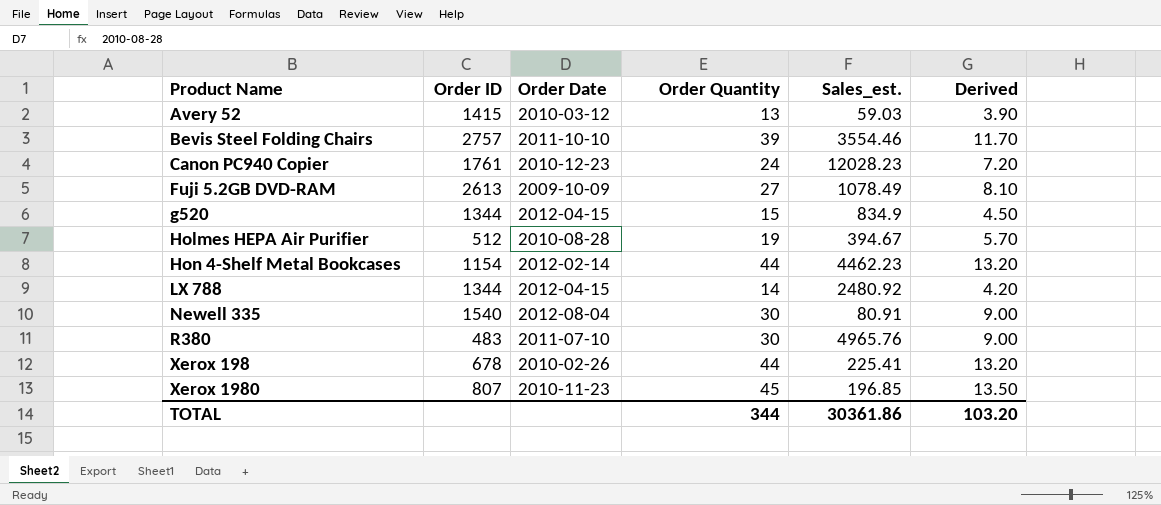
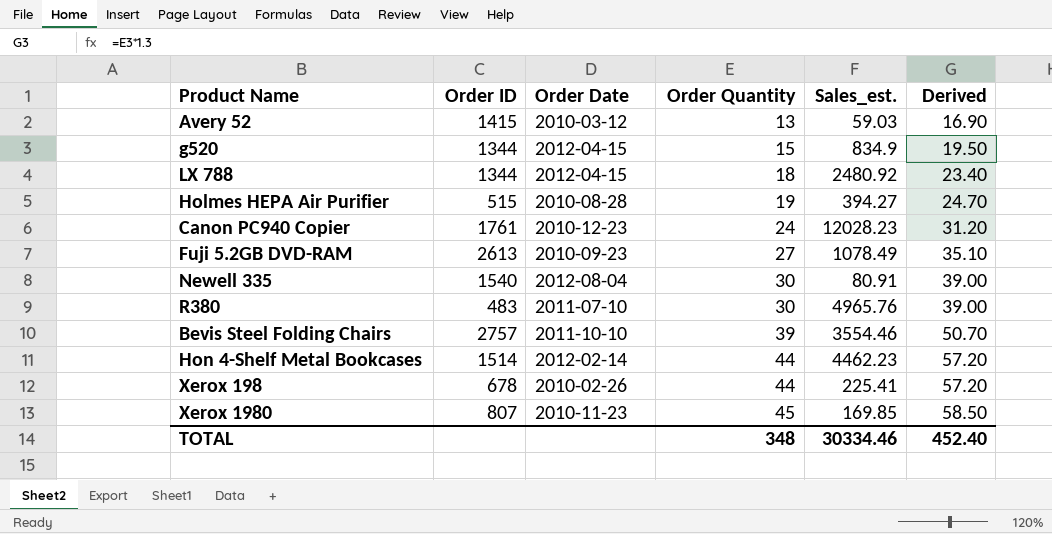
row order: Product Name ascending -> Order Quantity ascending
column Derived | formula: [Order Quantity] * 0.3 -> [Order Quantity] * 1.3
LX 788 | Order Quantity: 14 -> 18
Holmes HEPA Air Purifier | Order ID: 512 -> 515
Holmes HEPA Air Purifier | Sales_est.: 394.67 -> 394.27
Fuji 5.2GB DVD-RAM | Order Date: 2009-10-09 -> 2010-09-23
Hon 4-Shelf Metal Bookcases | Order ID: 1154 -> 1514
Xerox 1980 | Sales_est.: 196.85 -> 169.85
TOTAL | Order Quantity: 344 -> 348
TOTAL | Sales_est.: 30361.86 -> 30334.46
TOTAL | Derived: 103.20 -> 452.40

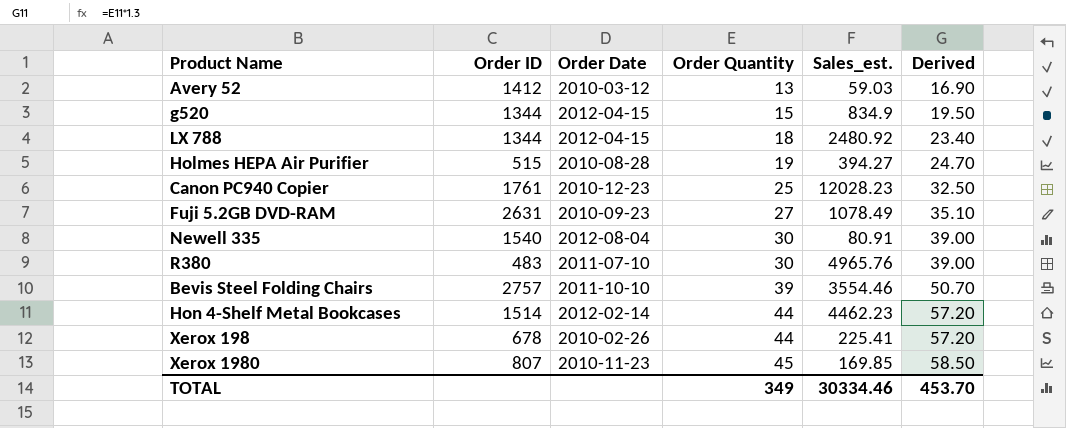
Avery 52 | Order ID: 1415 -> 1412
Canon PC940 Copier | Order Quantity: 24 -> 25
Canon PC940 Copier | Derived: 31.20 -> 32.50
Fuji 5.2GB DVD-RAM | Order ID: 2613 -> 2631
TOTAL | Order Quantity: 348 -> 349
TOTAL | Derived: 452.40 -> 453.70

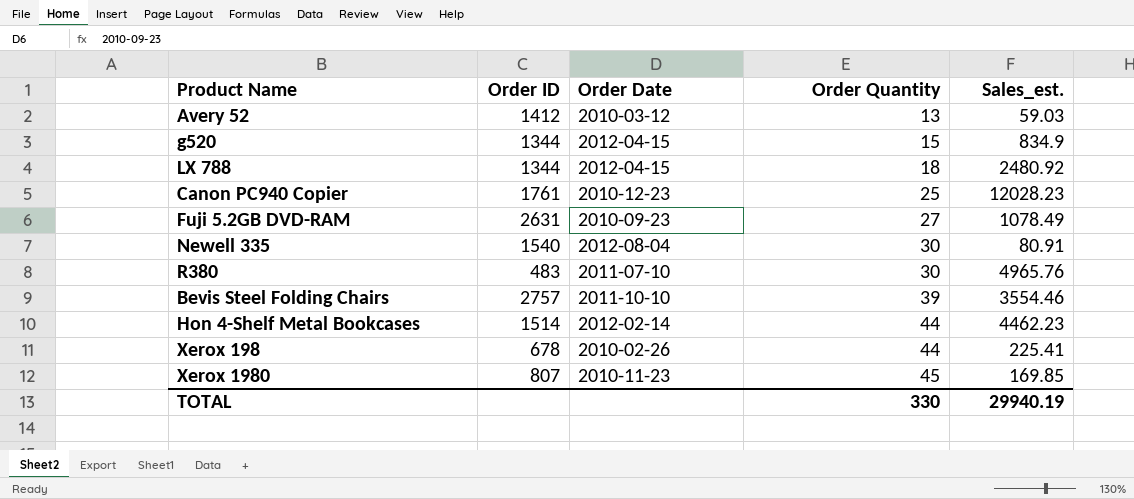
column Derived | formula: [Order Quantity] * 1.3 -> none
row Holmes HEPA Air Purifier: 515 | 2010-08-28 | 19 | 394.27 | 24.70 -> none
TOTAL | Order Quantity: 349 -> 330
TOTAL | Sales_est.: 30334.46 -> 29940.19

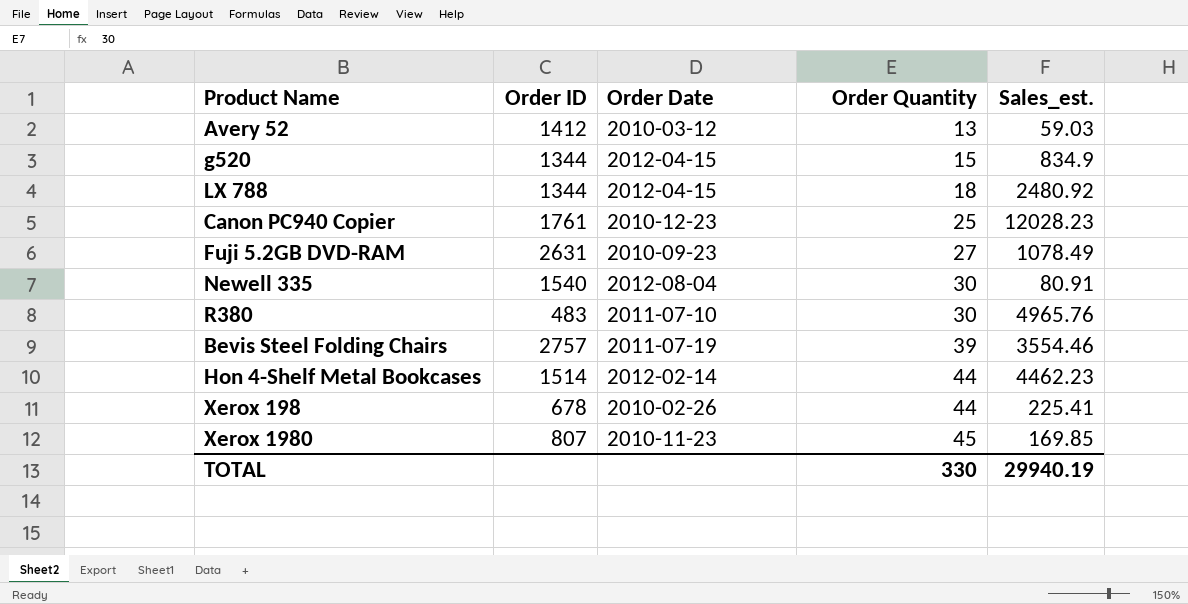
Bevis Steel Folding Chairs | Order Date: 2011-10-10 -> 2011-07-19

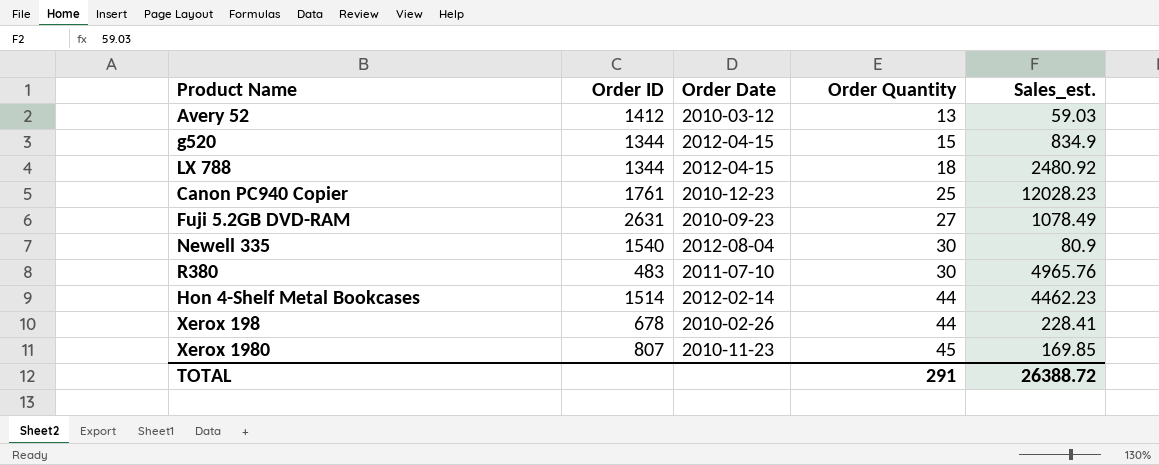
row Bevis Steel Folding Chairs: 2757 | 2011-07-19 | 39 | 3554.46 -> none
Newell 335 | Sales_est.: 80.91 -> 80.9
Xerox 198 | Sales_est.: 225.41 -> 228.41
TOTAL | Order Quantity: 330 -> 291
TOTAL | Sales_est.: 29940.19 -> 26388.72

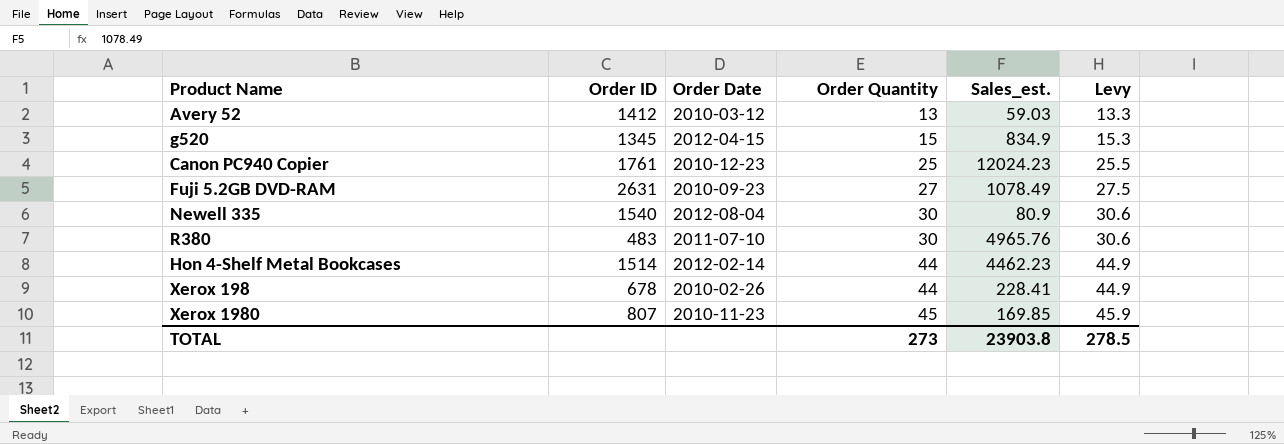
column Levy | formula: none -> [Order Quantity] * 1.02
row LX 788: 1344 | 2012-04-15 | 18 | 2480.92 -> none
g520 | Order ID: 1344 -> 1345
Canon PC940 Copier | Sales_est.: 12028.23 -> 12024.23
TOTAL | Order Quantity: 291 -> 273
TOTAL | Sales_est.: 26388.72 -> 23903.8

